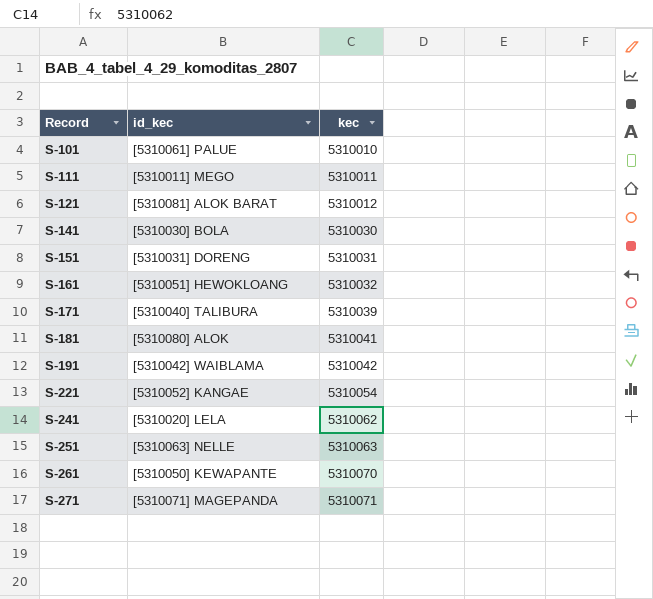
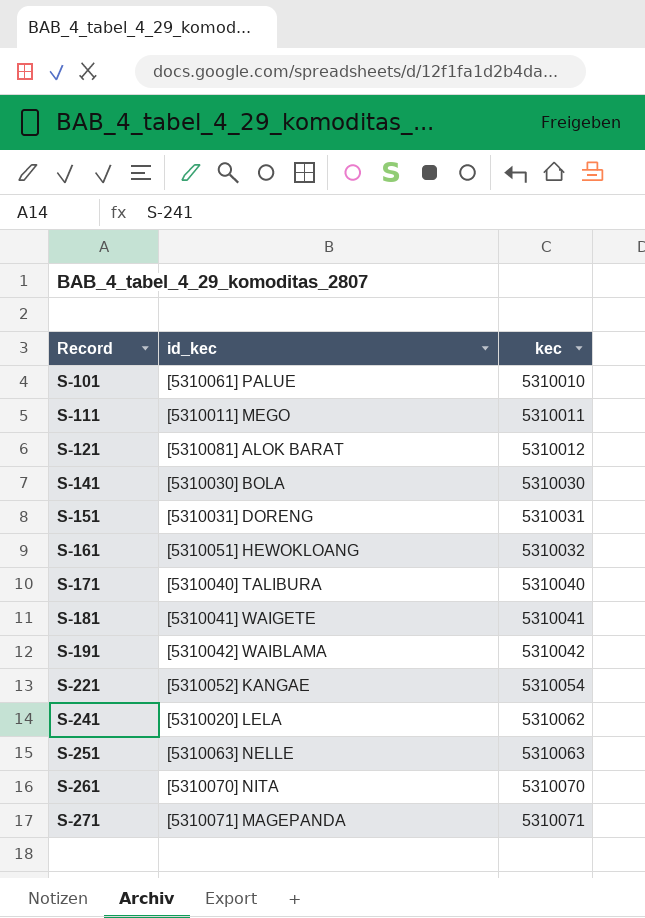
S-171 | kec: 5310039 -> 5310040
S-181 | id_kec: [5310080] ALOK -> [5310041] WAIGETE
S-261 | id_kec: [5310050] KEWAPANTE -> [5310070] NITA

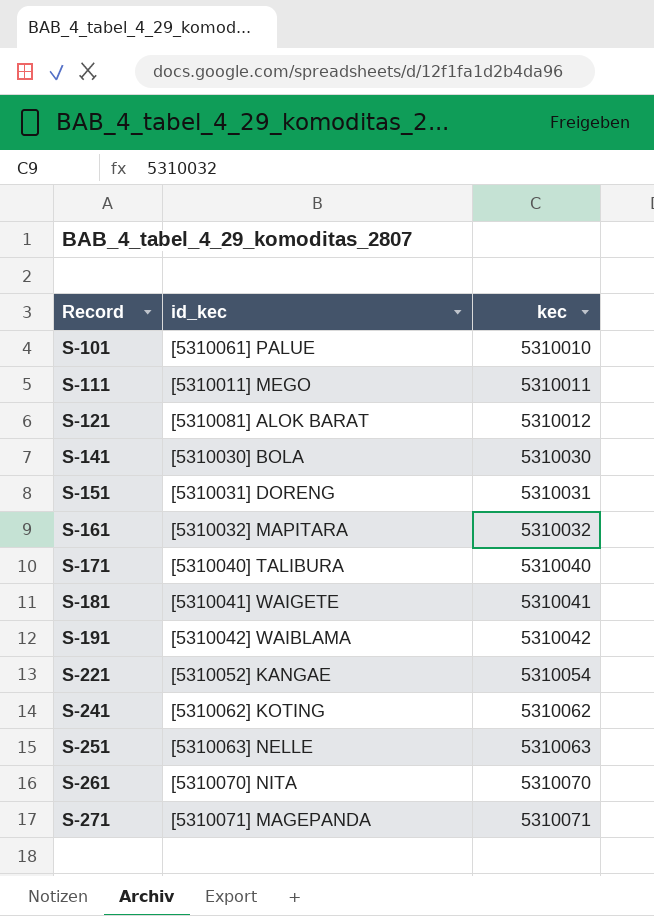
S-161 | id_kec: [5310051] HEWOKLOANG -> [5310032] MAPITARA
S-241 | id_kec: [5310020] LELA -> [5310062] KOTING

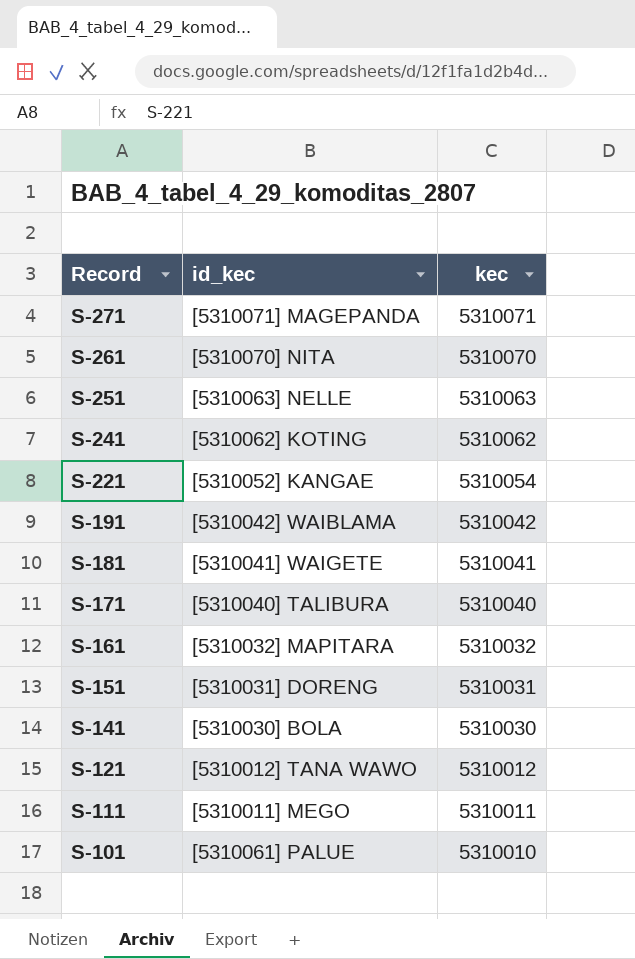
row order: Record ascending -> Record descending
S-121 | id_kec: [5310081] ALOK BARAT -> [5310012] TANA WAWO

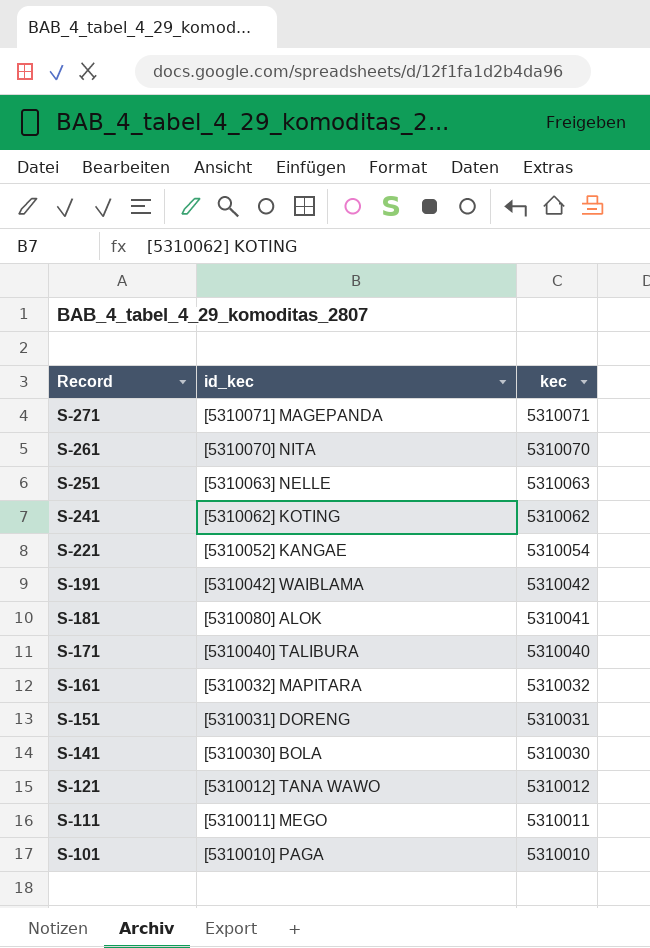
S-181 | id_kec: [5310041] WAIGETE -> [5310080] ALOK
S-101 | id_kec: [5310061] PALUE -> [5310010] PAGA

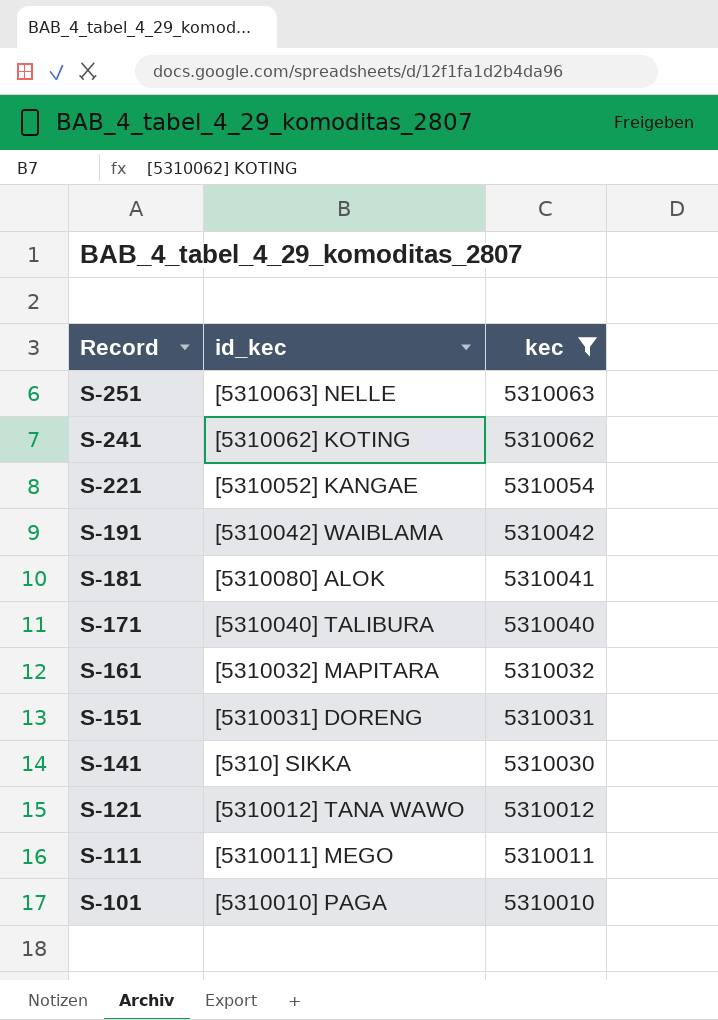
filter: none -> kec <= 5310063
S-141 | id_kec: [5310030] BOLA -> [5310] SIKKA

